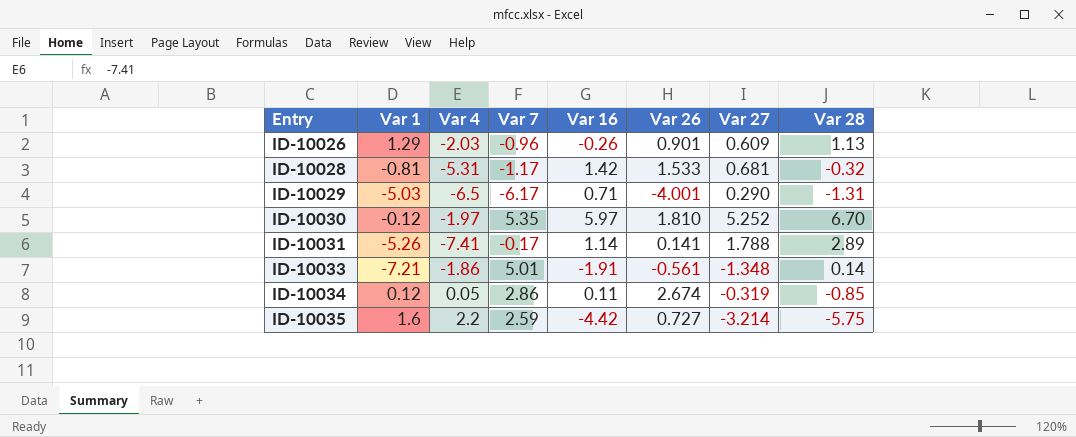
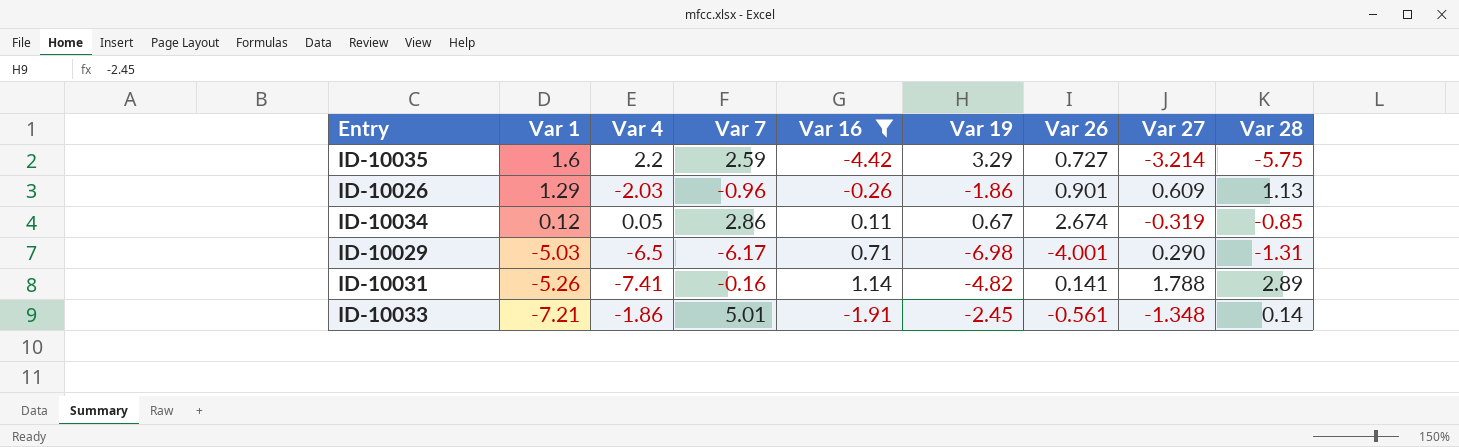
filter: none -> Var 16 <= 1.14
row order: Entry ascending -> Var 1 descending
column Var 19 | position: none -> 6
ID-10031 | Var 7: -0.17 -> -0.16

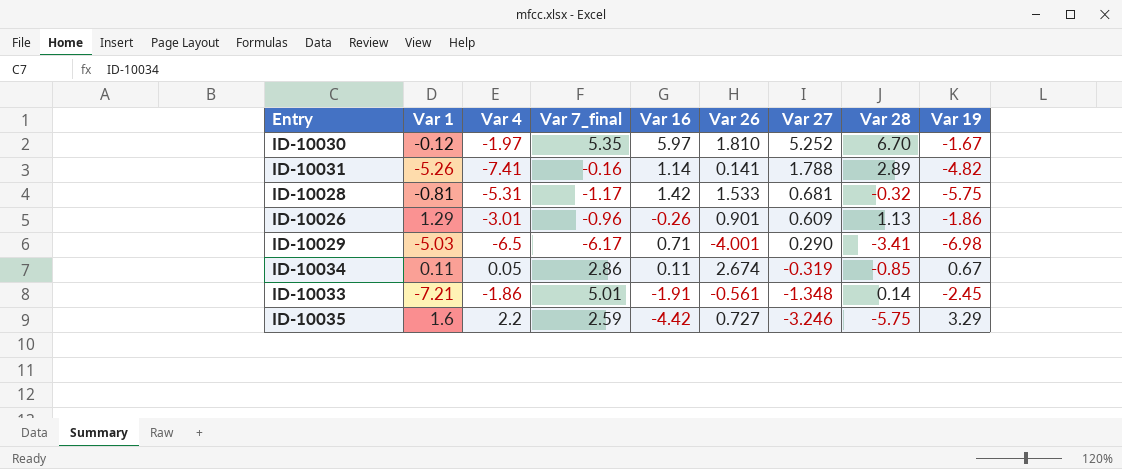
filter: Var 16 <= 1.14 -> none
row order: Var 1 descending -> Var 27 descending
column name: Var 7 -> Var 7_final
column Var 19 | position: 6 -> 9
ID-10026 | Var 4: -2.03 -> -3.01
ID-10029 | Var 28: -1.31 -> -3.41
ID-10034 | Var 1: 0.12 -> 0.11
ID-10035 | Var 27: -3.214 -> -3.246

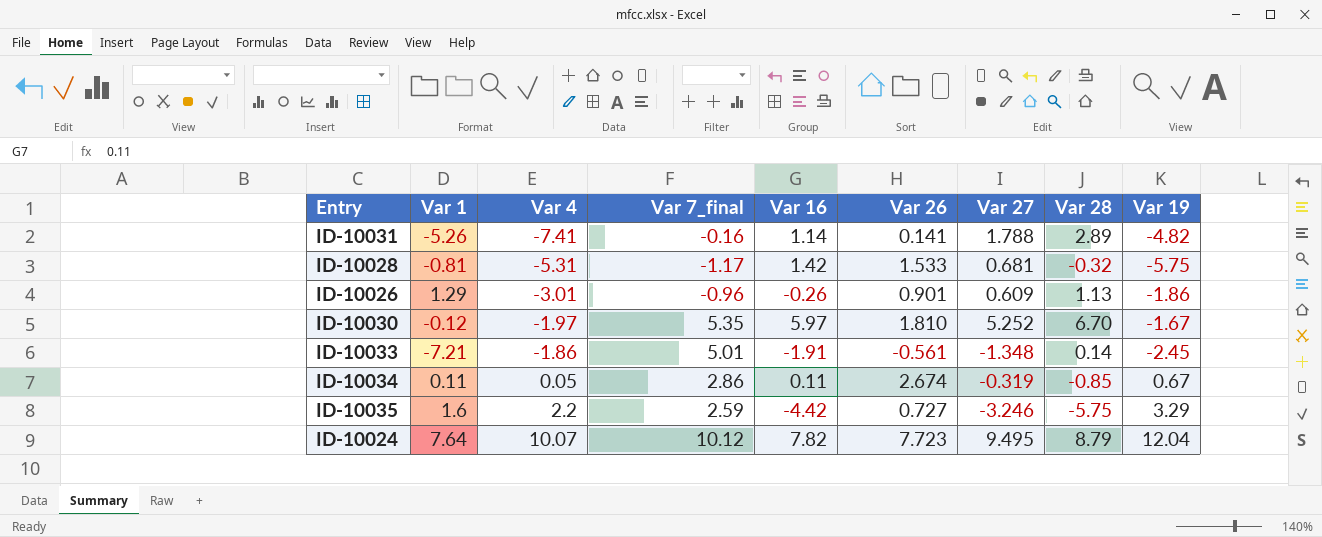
row order: Var 27 descending -> Var 4 ascending
row ID-10029: -5.03 | -6.5 | -6.17 | 0.71 | -4.001 | 0.290 | -3.41 | -6.98 -> none
row ID-10024: none -> 7.64 | 10.07 | 10.12 | 7.82 | 7.723 | 9.495 | 8.79 | 12.04

